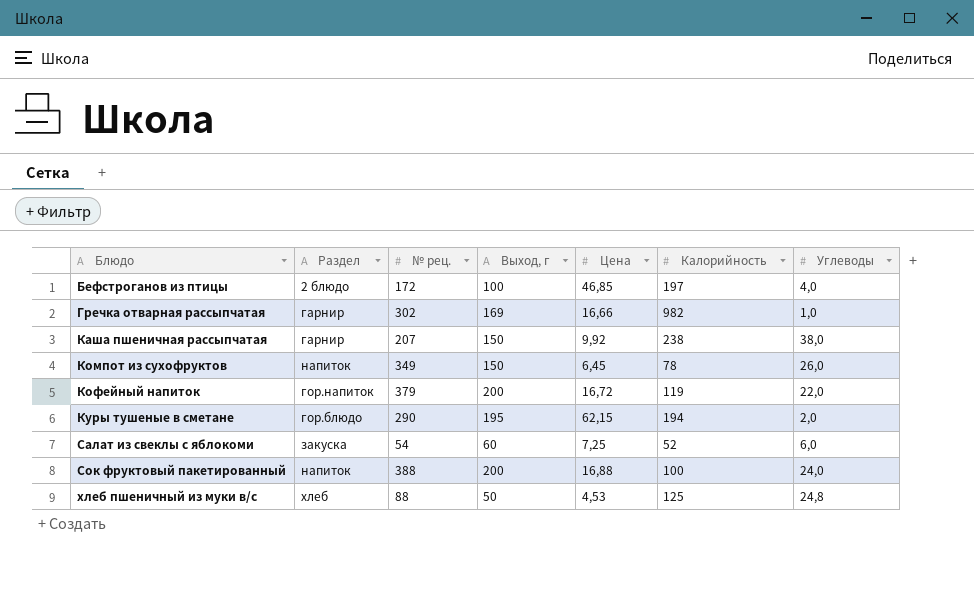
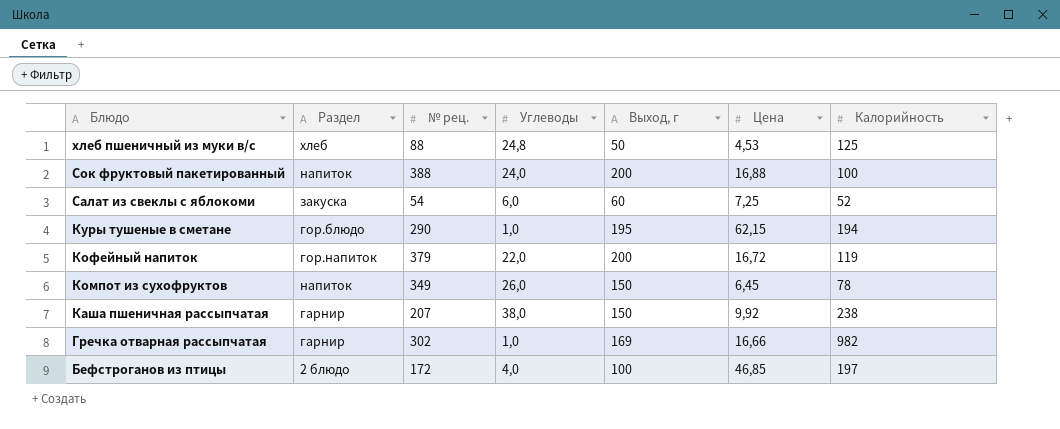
row order: Блюдо ascending -> Блюдо descending
column Углеводы | position: 7 -> 4
Куры тушеные в сметане | Углеводы: 2,0 -> 1,0

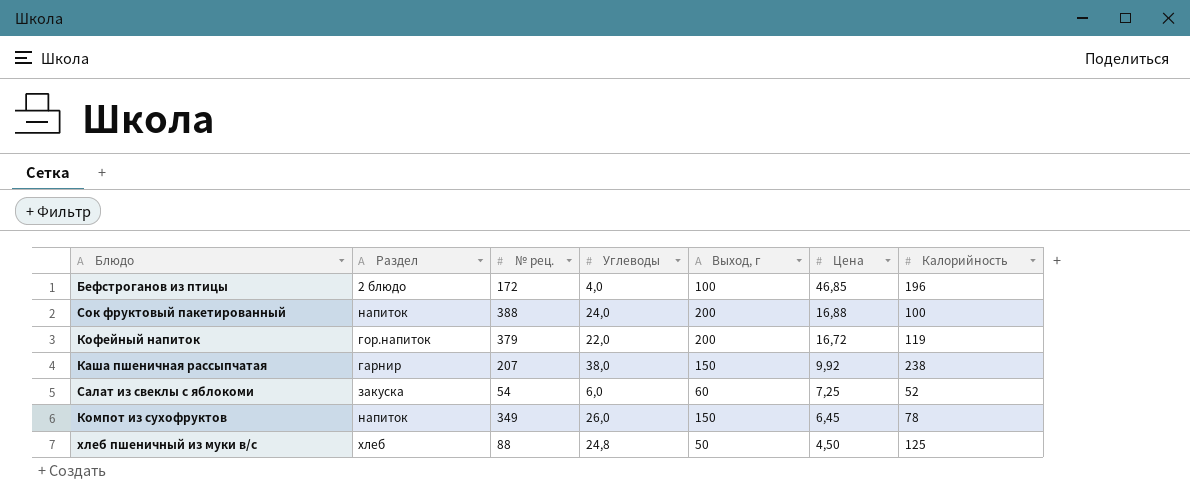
row order: Блюдо descending -> Цена descending
row Куры тушеные в сметане: гор.блюдо | 290 | 1,0 | 195 | 62,15 | 194 -> none
row Гречка отварная рассыпчатая: гарнир | 302 | 1,0 | 169 | 16,66 | 982 -> none
Бефстроганов из птицы | Калорийность: 197 -> 196
хлеб пшеничный из муки в/с | Цена: 4,53 -> 4,50

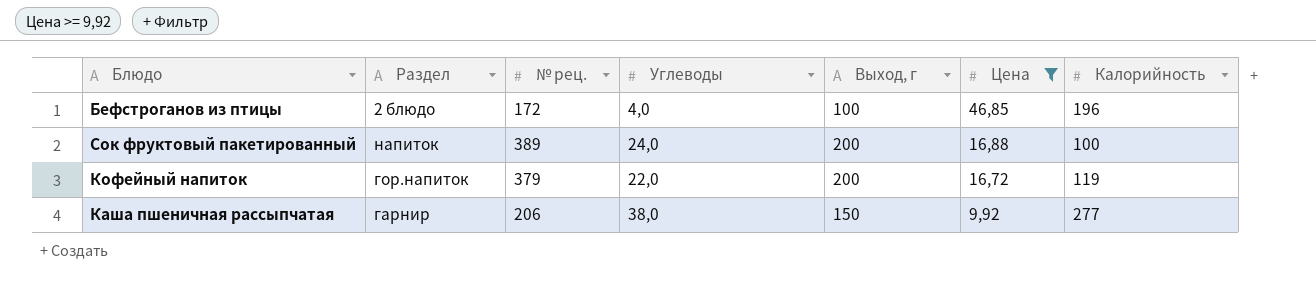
filter: none -> Цена >= 9,92
Сок фруктовый пакетированный | № рец.: 388 -> 389
Каша пшеничная рассыпчатая | № рец.: 207 -> 206
Каша пшеничная рассыпчатая | Калорийность: 238 -> 277

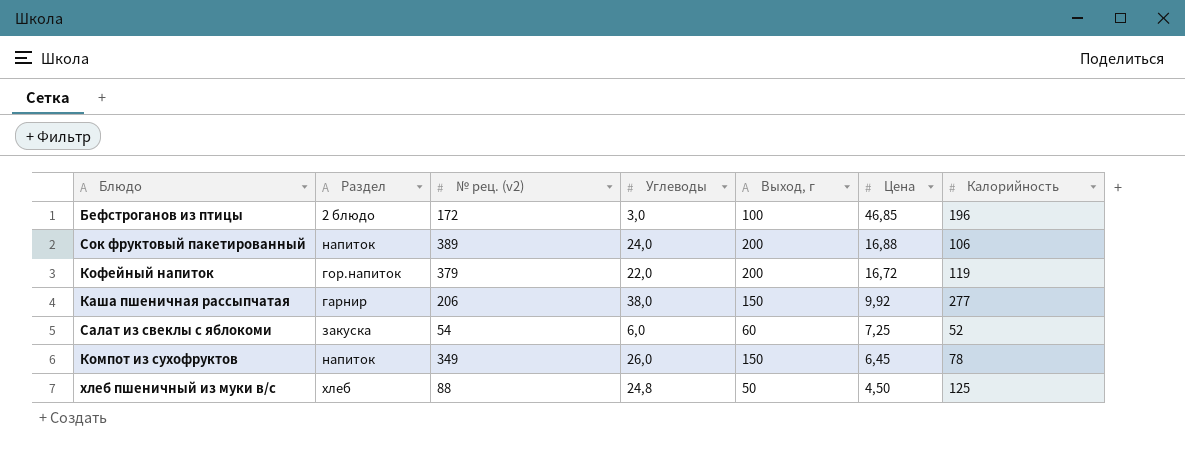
filter: Цена >= 9,92 -> none
column name: № рец. -> № рец. (v2)
Бефстроганов из птицы | Углеводы: 4,0 -> 3,0
Сок фруктовый пакетированный | Калорийность: 100 -> 106

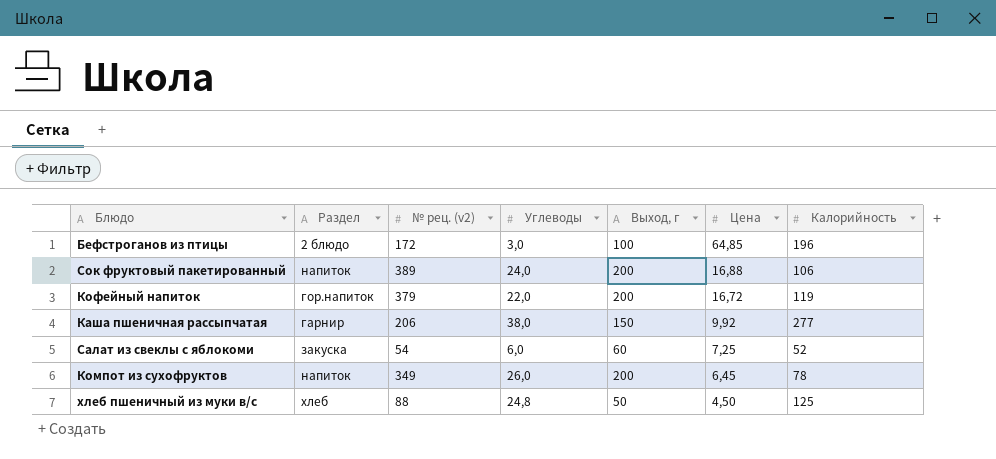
Бефстроганов из птицы | Цена: 46,85 -> 64,85
Компот из сухофруктов | Выход, г: 150 -> 200

